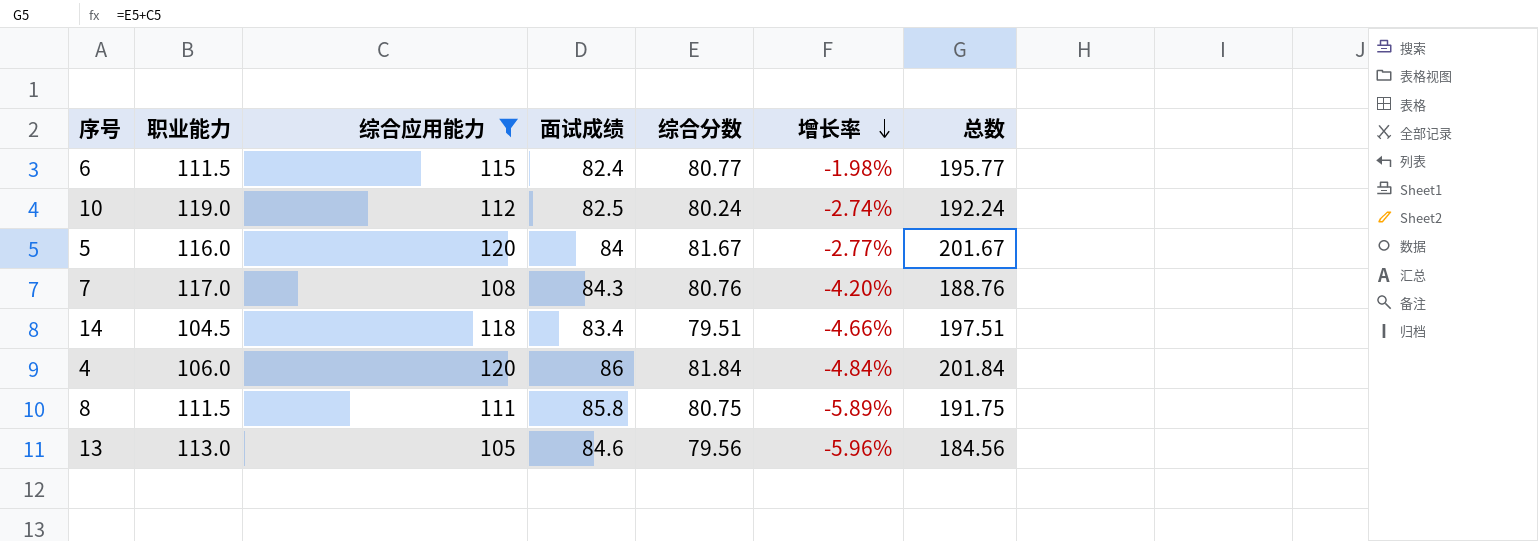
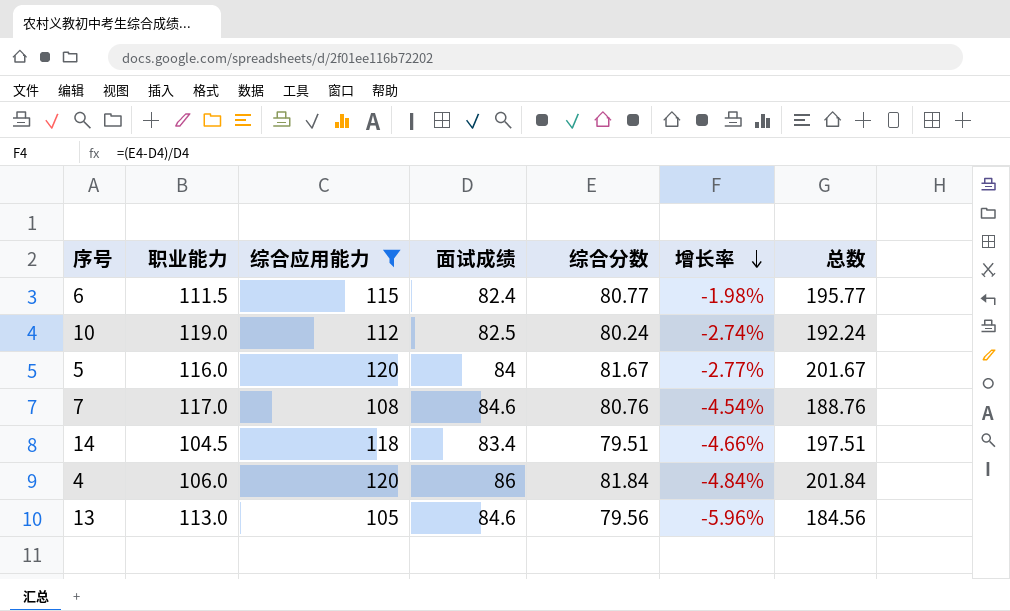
row 8: 111.5 | 111 | 85.8 | 80.75 | -5.89% | 191.75 -> none
7 | 面试成绩: 84.3 -> 84.6
7 | 增长率: -4.20% -> -4.54%

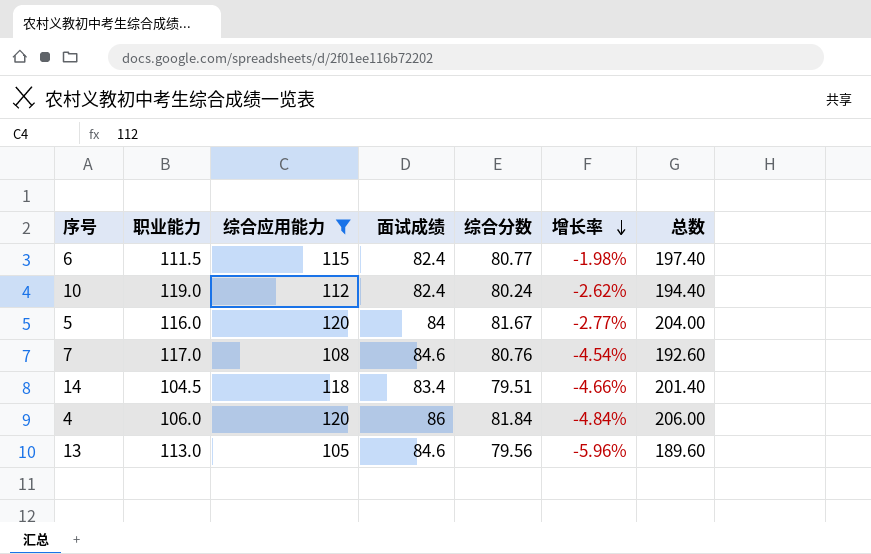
column 总数 | formula: [综合应用能力] + [综合分数] -> [综合应用能力] + [面试成绩]
10 | 面试成绩: 82.5 -> 82.4
10 | 增长率: -2.74% -> -2.62%

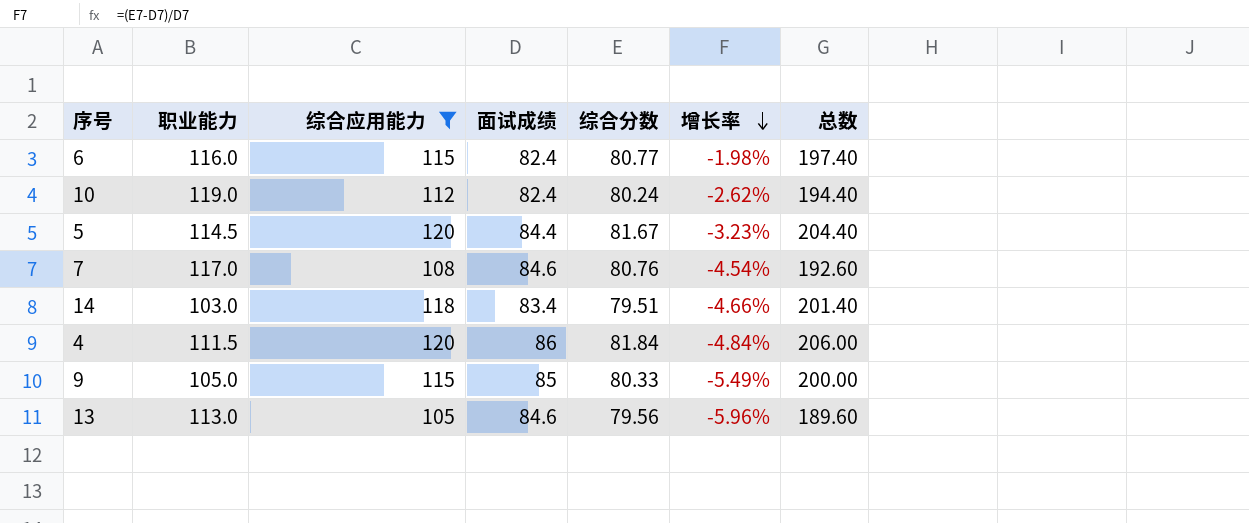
6 | 职业能力: 111.5 -> 116.0
5 | 职业能力: 116.0 -> 114.5
5 | 面试成绩: 84 -> 84.4
5 | 增长率: -2.77% -> -3.23%
5 | 总数: 204.00 -> 204.40
14 | 职业能力: 104.5 -> 103.0
4 | 职业能力: 106.0 -> 111.5
row 9: none -> 105.0 | 115 | 85 | 80.33 | -5.49% | 200.00

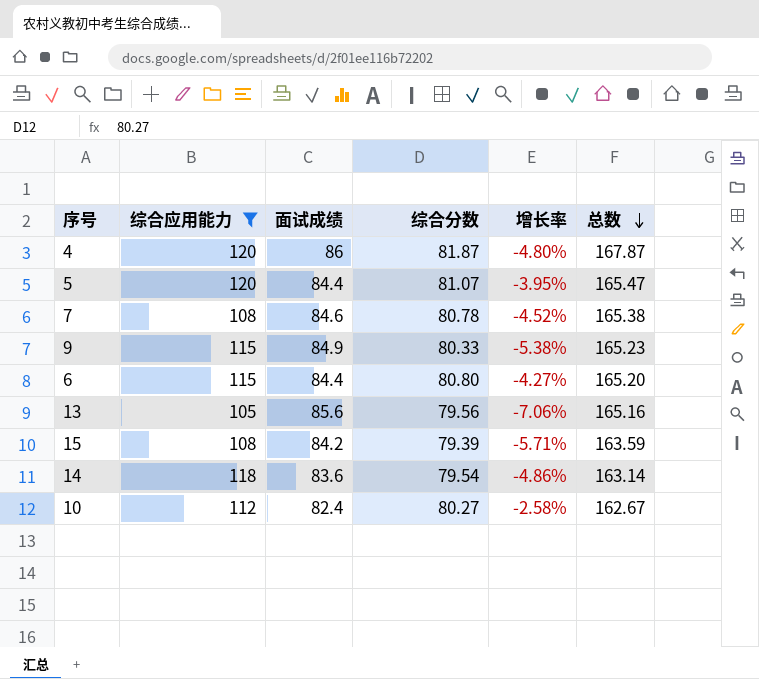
row order: 增长率 descending -> 总数 descending
column 职业能力 | position: 2 -> none
column 总数 | formula: [综合应用能力] + [面试成绩] -> [面试成绩] + [综合分数]
4 | 综合分数: 81.84 -> 81.87
4 | 增长率: -4.84% -> -4.80%
5 | 综合分数: 81.67 -> 81.07
5 | 增长率: -3.23% -> -3.95%
7 | 综合分数: 80.76 -> 80.78
7 | 增长率: -4.54% -> -4.52%
9 | 面试成绩: 85 -> 84.9
9 | 增长率: -5.49% -> -5.38%
6 | 面试成绩: 82.4 -> 84.4
6 | 综合分数: 80.77 -> 80.80
6 | 增长率: -1.98% -> -4.27%
13 | 面试成绩: 84.6 -> 85.6
13 | 增长率: -5.96% -> -7.06%
row 15: none -> 108 | 84.2 | 79.39 | -5.71% | 163.59
14 | 面试成绩: 83.4 -> 83.6
14 | 综合分数: 79.51 -> 79.54
14 | 增长率: -4.66% -> -4.86%
10 | 综合分数: 80.24 -> 80.27
10 | 增长率: -2.62% -> -2.58%

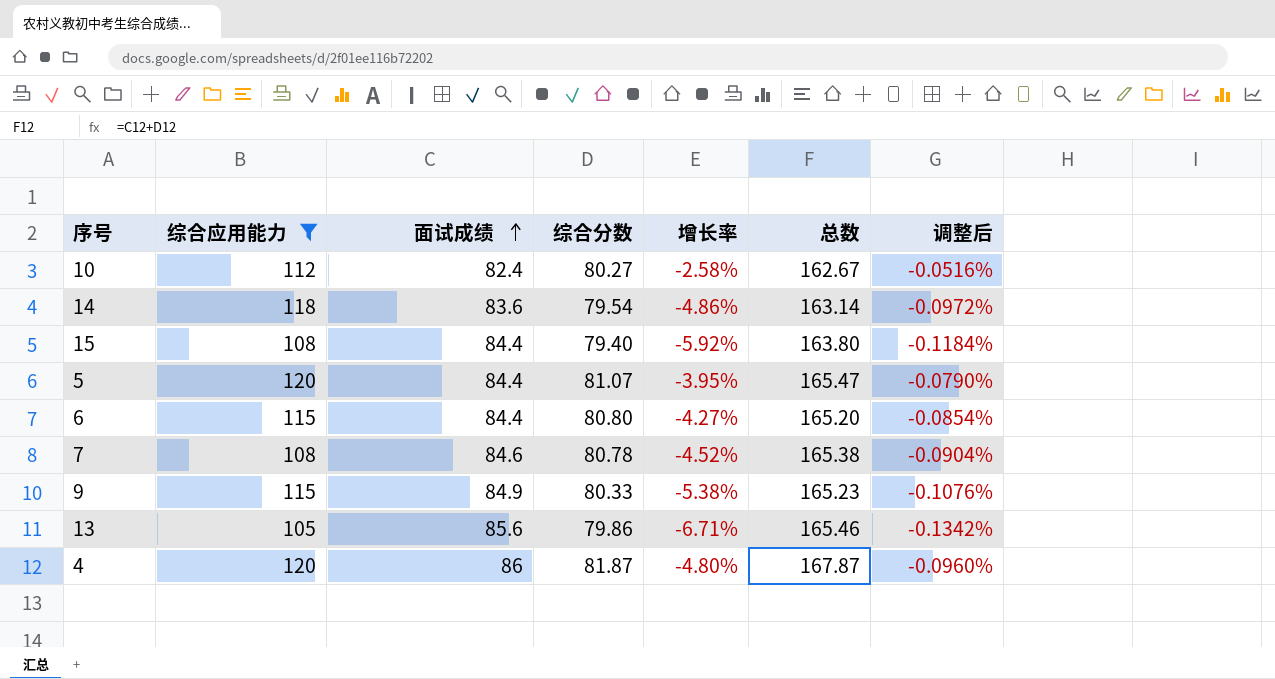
row order: 总数 descending -> 面试成绩 ascending
column 调整后 | formula: none -> [增长率] * 0.02
15 | 面试成绩: 84.2 -> 84.4
15 | 综合分数: 79.39 -> 79.40
15 | 增长率: -5.71% -> -5.92%
15 | 总数: 163.59 -> 163.80
13 | 综合分数: 79.56 -> 79.86
13 | 增长率: -7.06% -> -6.71%
13 | 总数: 165.16 -> 165.46

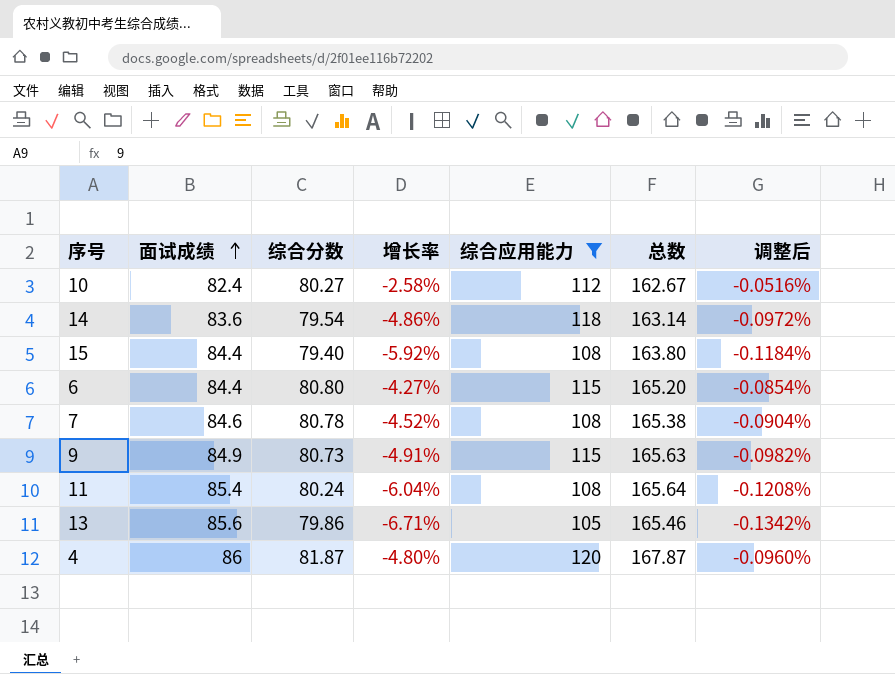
column 综合应用能力 | position: 2 -> 5
row 5: 120 | 84.4 | 81.07 | -3.95% | 165.47 | -0.0790% -> none
9 | 综合分数: 80.33 -> 80.73
9 | 增长率: -5.38% -> -4.91%
9 | 总数: 165.23 -> 165.63
9 | 调整后: -0.1076% -> -0.0982%
row 11: none -> 85.4 | 80.24 | -6.04% | 108 | 165.64 | -0.1208%

